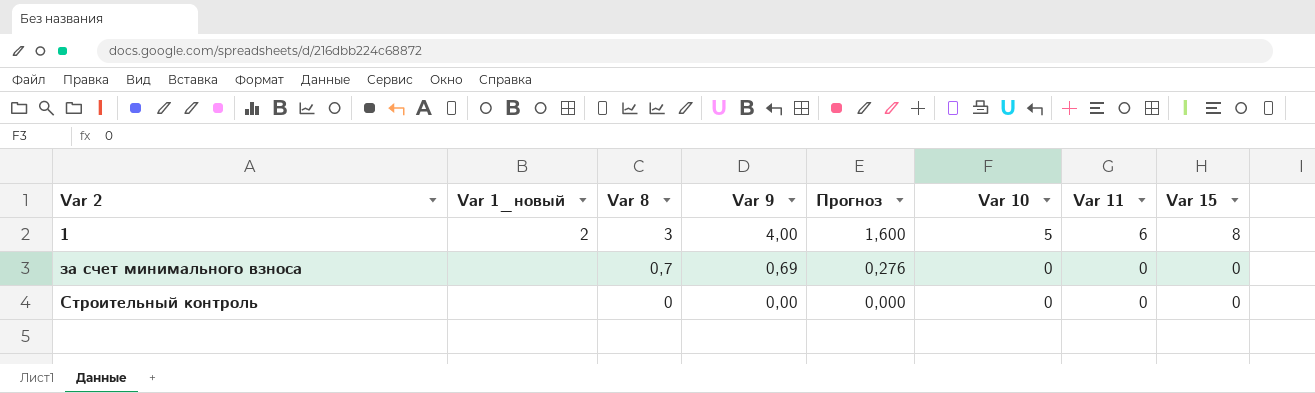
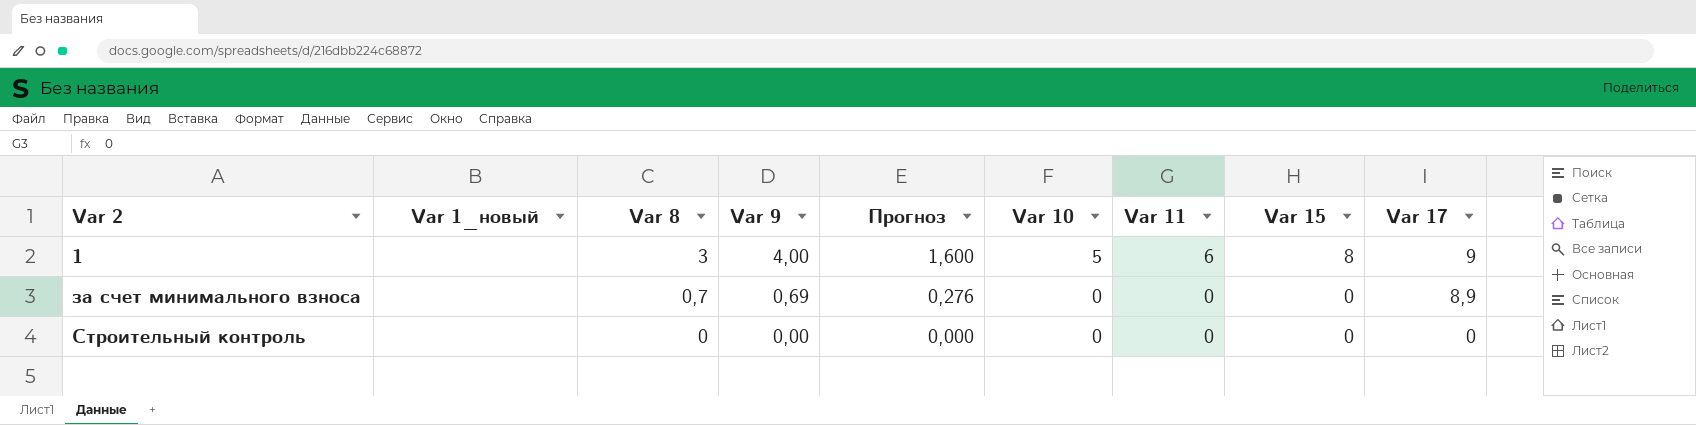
column Var 17 | position: none -> 9
1 | Var 1_новый: 2 -> none

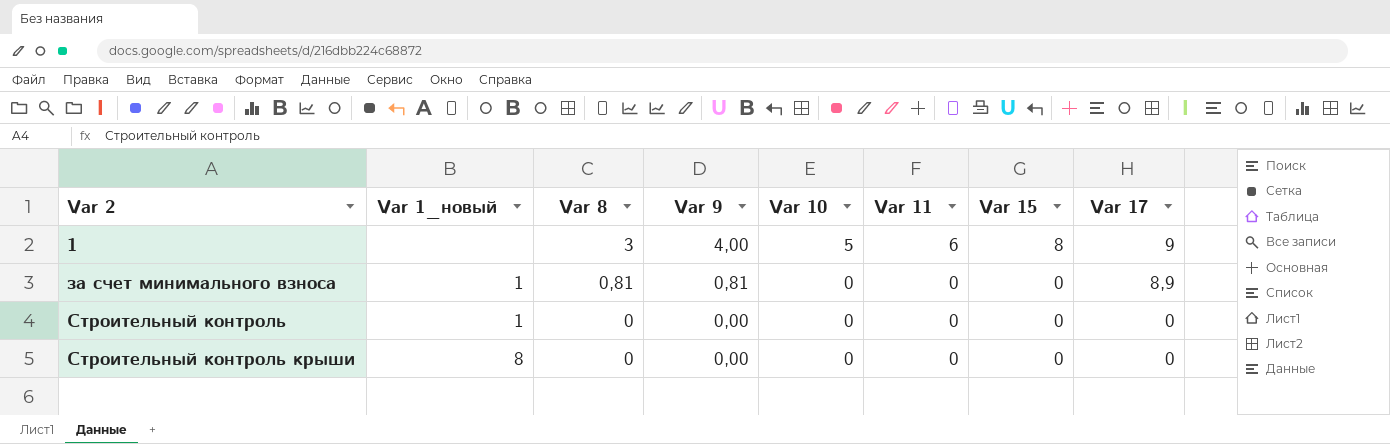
column Прогноз | formula: [Var 9] * 0,4 -> none
за счет минимального взноса | Var 1_новый: none -> 1
за счет минимального взноса | Var 8: 0,7 -> 0,81
за счет минимального взноса | Var 9: 0,69 -> 0,81
Строительный контроль | Var 1_новый: none -> 1
row Строительный контроль крыши: none -> 8 | 0 | 0,00 | 0 | 0 | 0 | 0

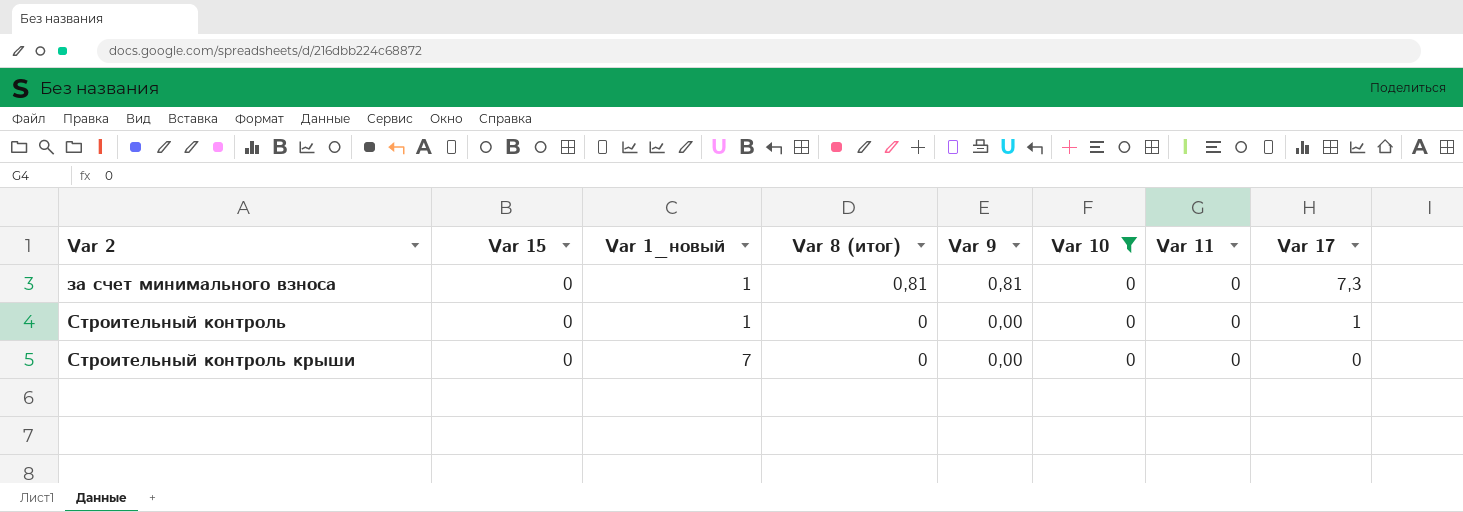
filter: none -> Var 10 = 0
column Var 15 | position: 7 -> 2
column name: Var 8 -> Var 8 (итог)
за счет минимального взноса | Var 17: 8,9 -> 7,3
Строительный контроль | Var 17: 0 -> 1
Строительный контроль крыши | Var 1_новый: 8 -> 7

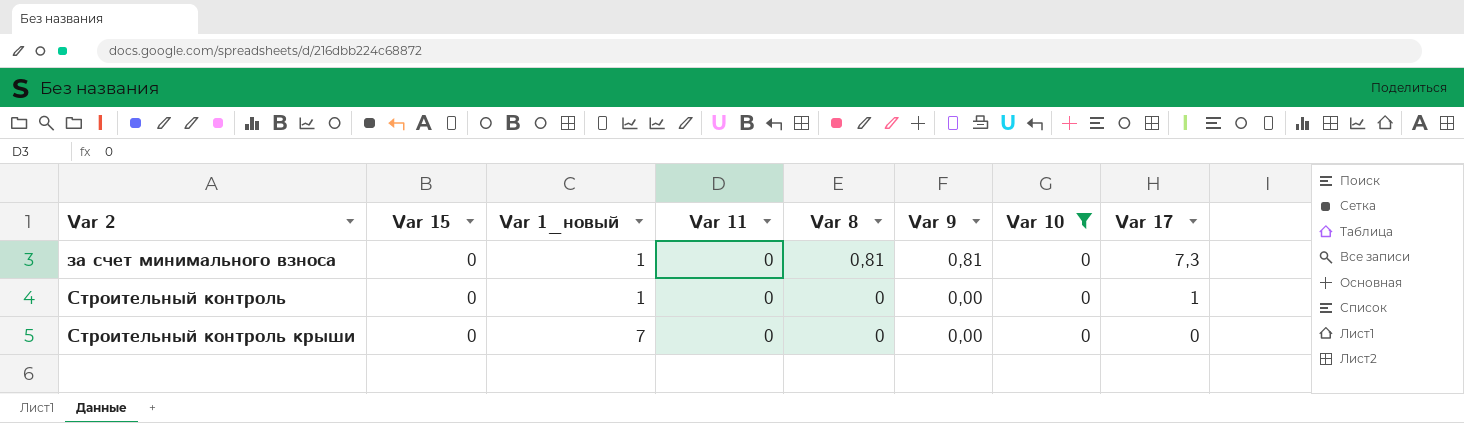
column Var 11 | position: 7 -> 4
column name: Var 8 (итог) -> Var 8

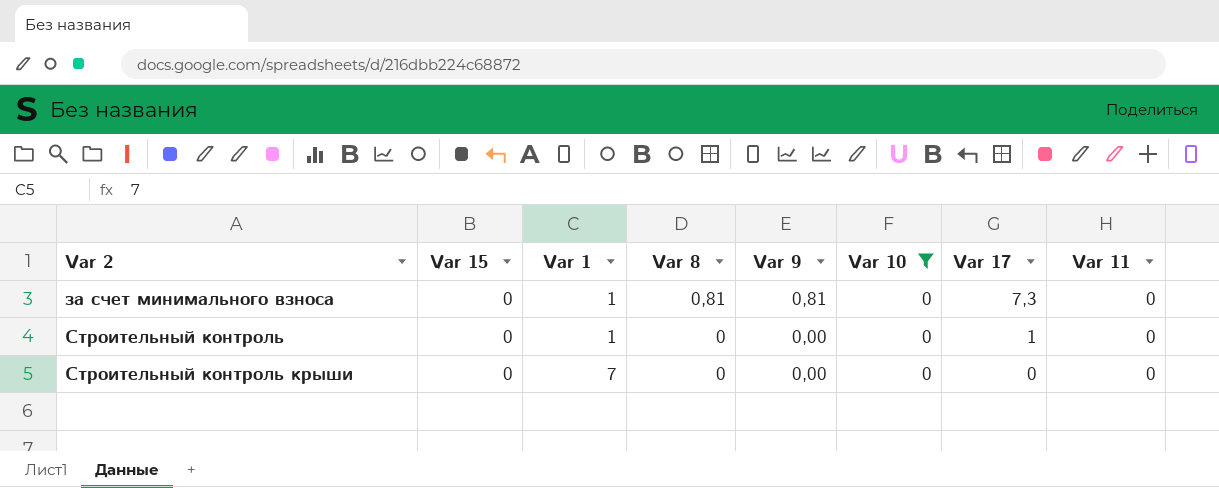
column name: Var 1_новый -> Var 1
column Var 11 | position: 4 -> 8

